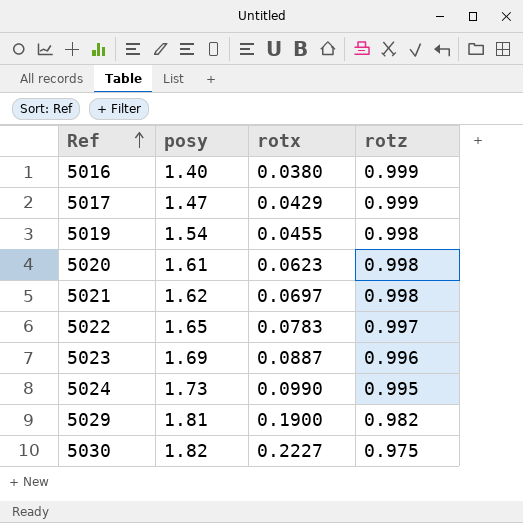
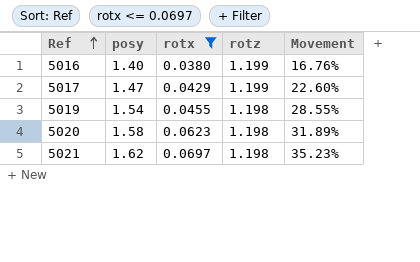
filter: none -> rotx <= 0.0697
column Movement | formula: none -> ([posy] - [rotz]) / [rotz]
5016 | rotz: 0.999 -> 1.199
5017 | rotz: 0.999 -> 1.199
5019 | rotz: 0.998 -> 1.198
5020 | posy: 1.61 -> 1.58
5020 | rotz: 0.998 -> 1.198
5021 | rotz: 0.998 -> 1.198

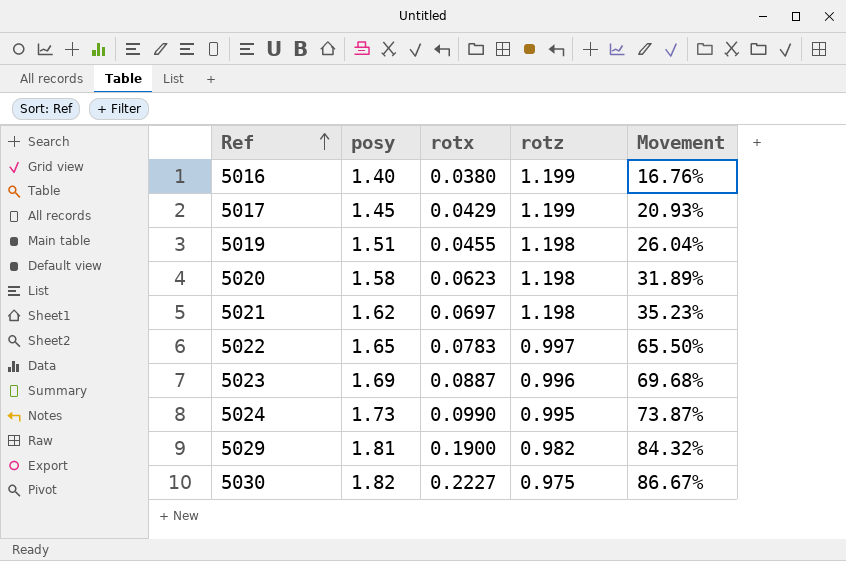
filter: rotx <= 0.0697 -> none
5017 | posy: 1.47 -> 1.45
5017 | Movement: 22.60% -> 20.93%
5019 | posy: 1.54 -> 1.51
5019 | Movement: 28.55% -> 26.04%

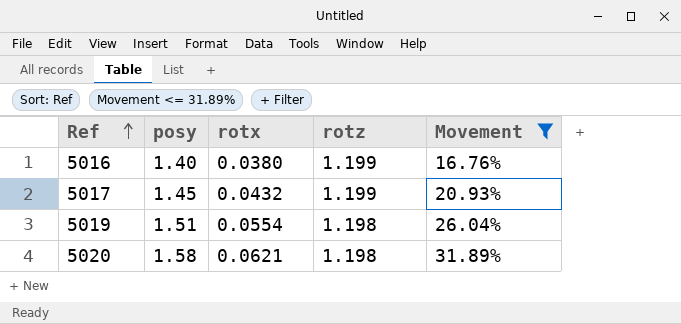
filter: none -> Movement <= 31.89%
5017 | rotx: 0.0429 -> 0.0432
5019 | rotx: 0.0455 -> 0.0554
5020 | rotx: 0.0623 -> 0.0621

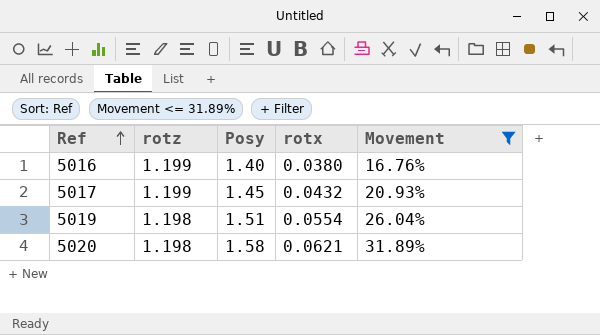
column rotz | position: 4 -> 2
column name: posy -> Posy

